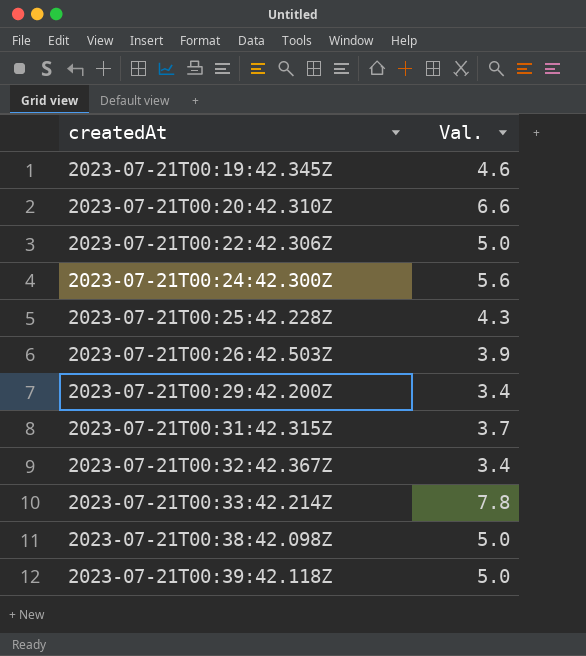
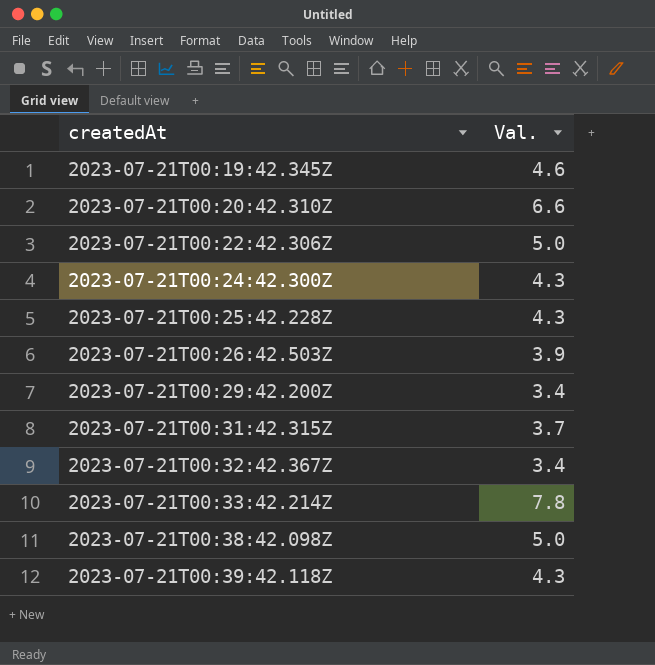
2023-07-21T00:24:42.300Z | Val.: 5.6 -> 4.3
2023-07-21T00:39:42.118Z | Val.: 5.0 -> 4.3

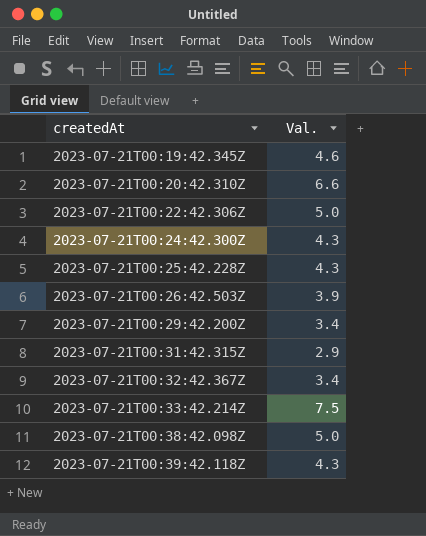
2023-07-21T00:31:42.315Z | Val.: 3.7 -> 2.9
2023-07-21T00:33:42.214Z | Val.: 7.8 -> 7.5

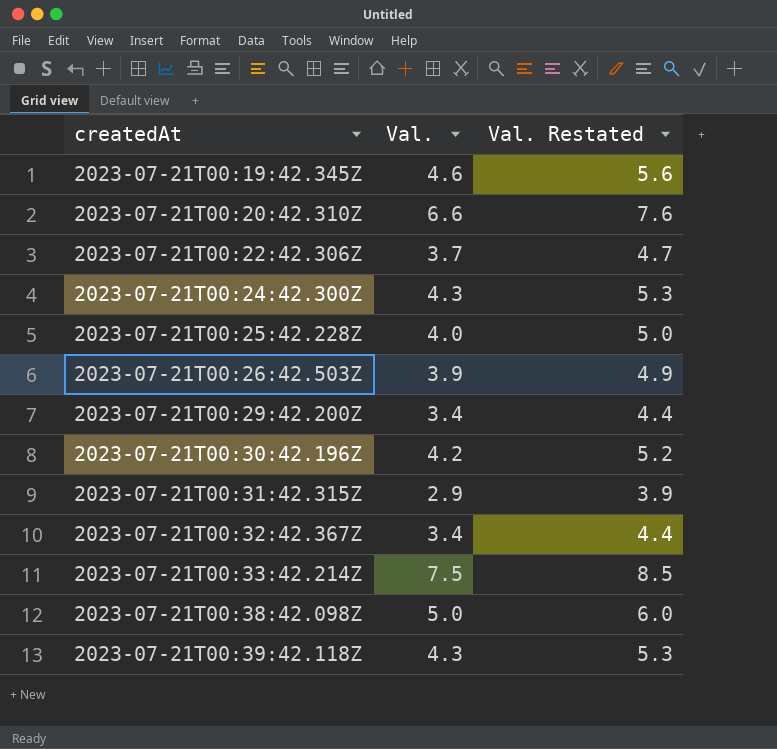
column Val. Restated | formula: none -> [Val.] + 1
2023-07-21T00:22:42.306Z | Val.: 5.0 -> 3.7
2023-07-21T00:25:42.228Z | Val.: 4.3 -> 4.0
row 2023-07-21T00:30:42.196Z: none -> 4.2 | 5.2

